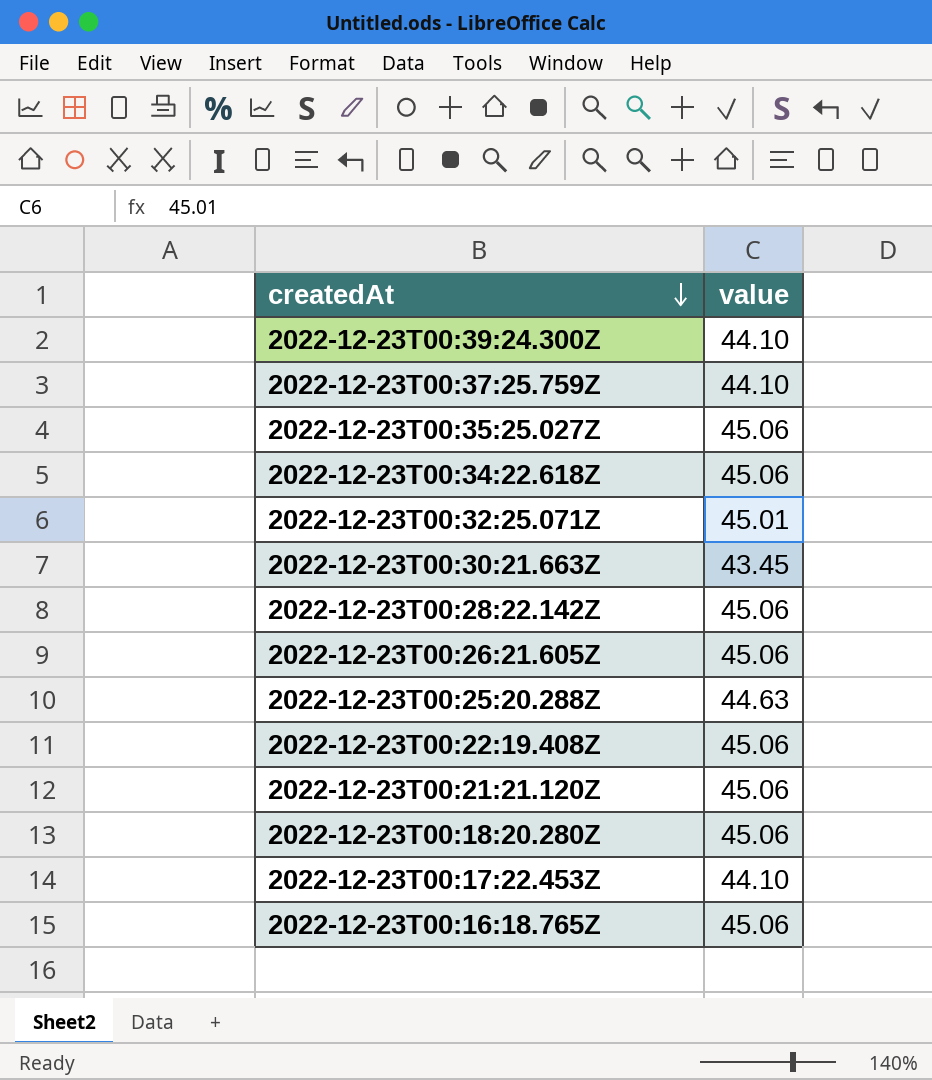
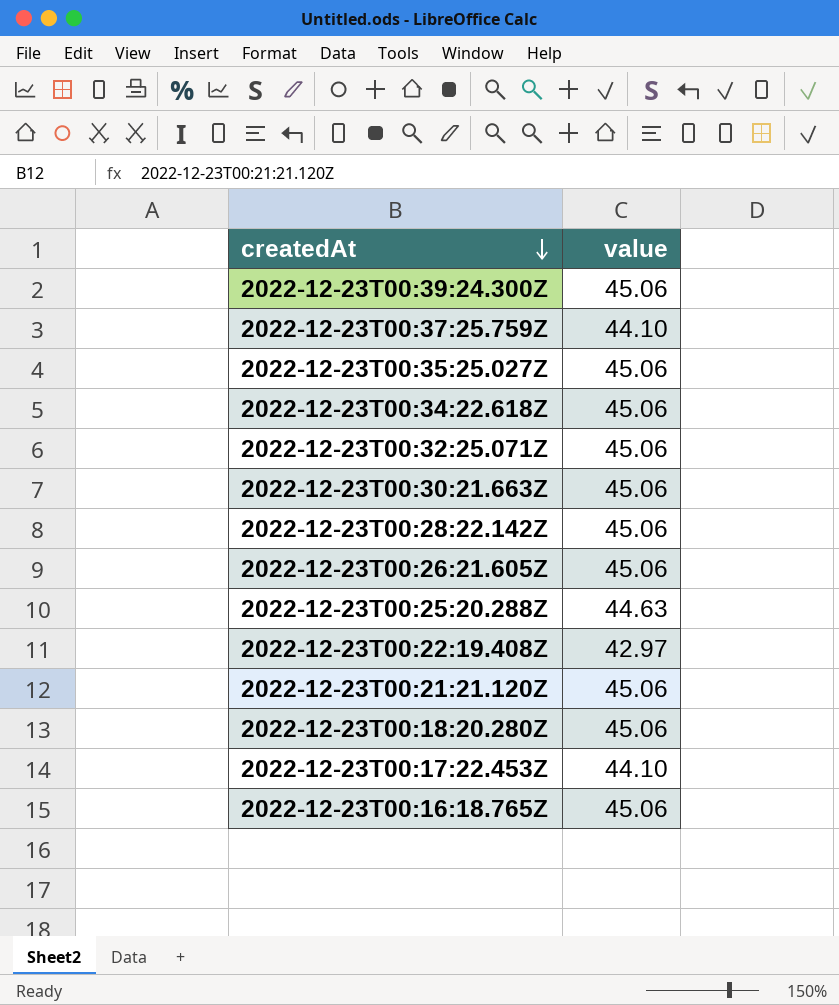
2022-12-23T00:39:24.300Z | value: 44.10 -> 45.06
2022-12-23T00:32:25.071Z | value: 45.01 -> 45.06
2022-12-23T00:30:21.663Z | value: 43.45 -> 45.06
2022-12-23T00:22:19.408Z | value: 45.06 -> 42.97

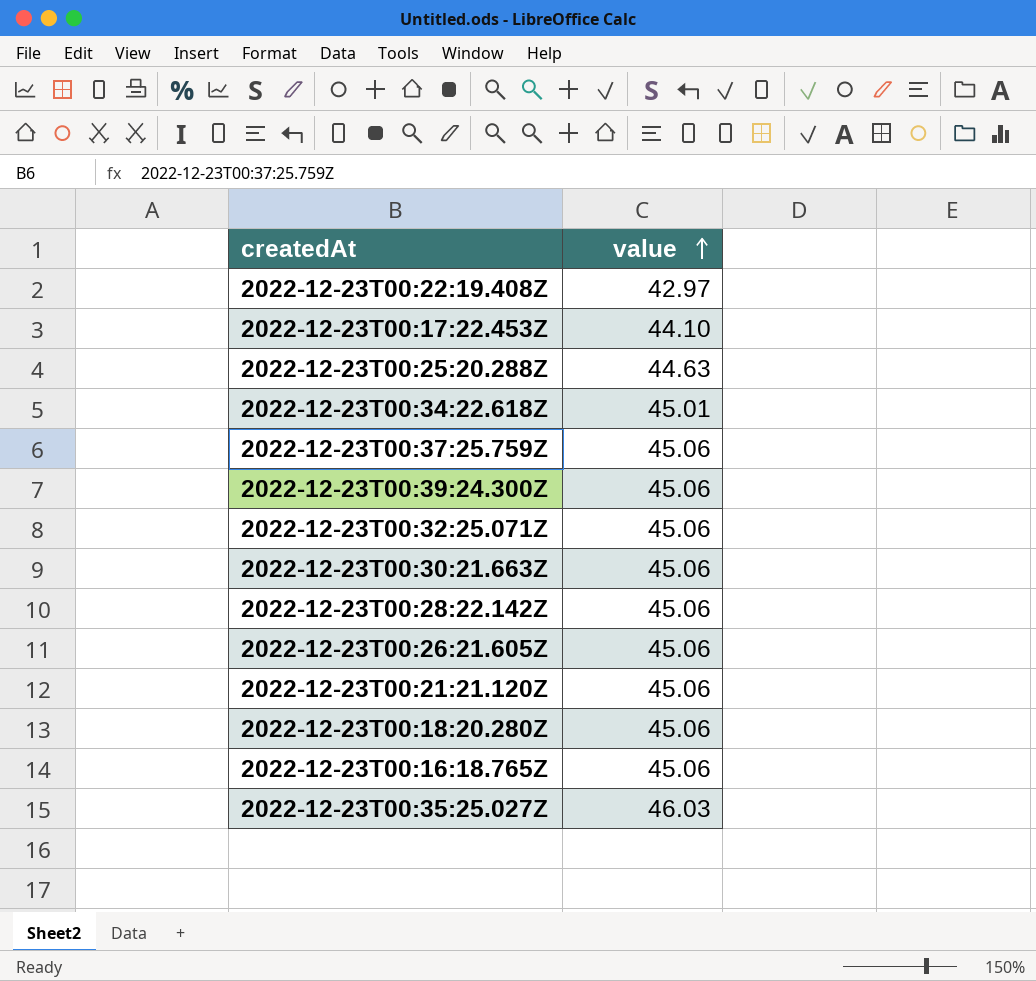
row order: createdAt descending -> value ascending
2022-12-23T00:34:22.618Z | value: 45.06 -> 45.01
2022-12-23T00:37:25.759Z | value: 44.10 -> 45.06
2022-12-23T00:35:25.027Z | value: 45.06 -> 46.03

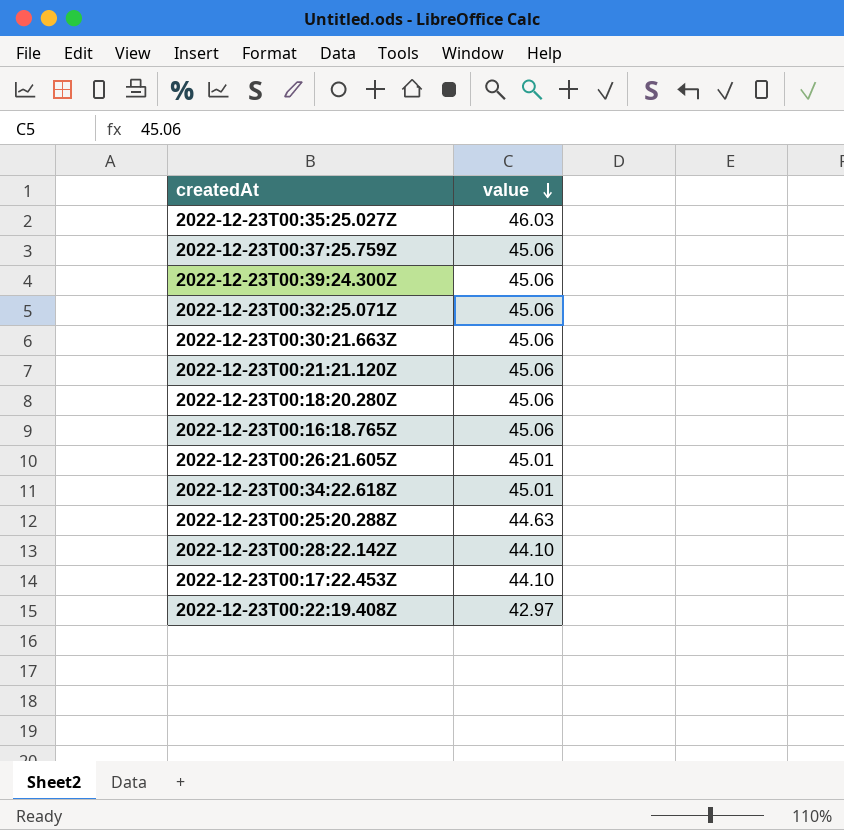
row order: value ascending -> value descending
2022-12-23T00:26:21.605Z | value: 45.06 -> 45.01
2022-12-23T00:28:22.142Z | value: 45.06 -> 44.10

